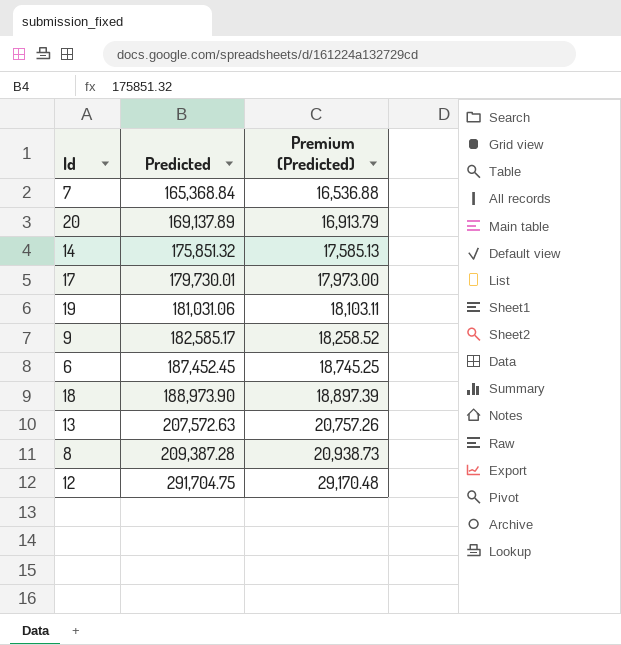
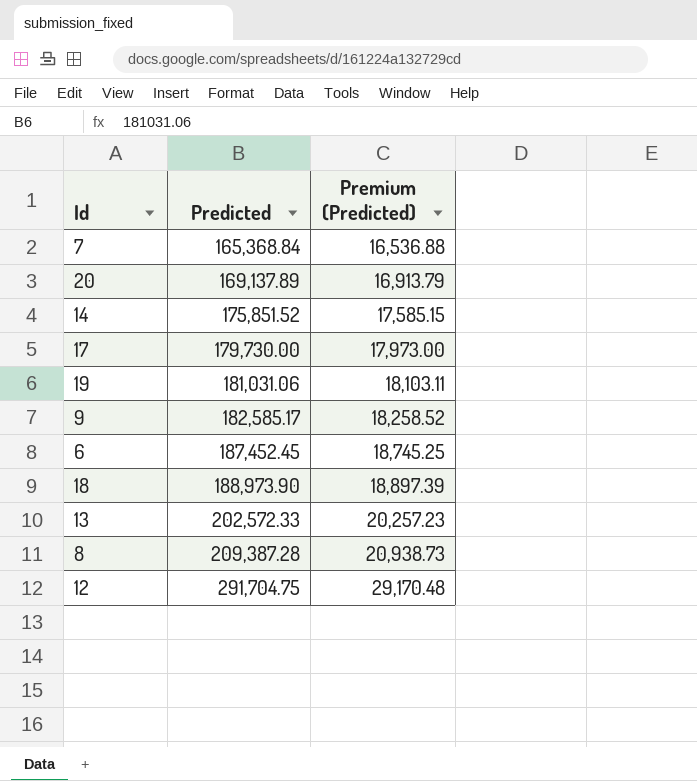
14 | Predicted: 175,851.32 -> 175,851.52
14 | Premium (Predicted): 17,585.13 -> 17,585.15
17 | Predicted: 179,730.01 -> 179,730.00
13 | Predicted: 207,572.63 -> 202,572.33
13 | Premium (Predicted): 20,757.26 -> 20,257.23

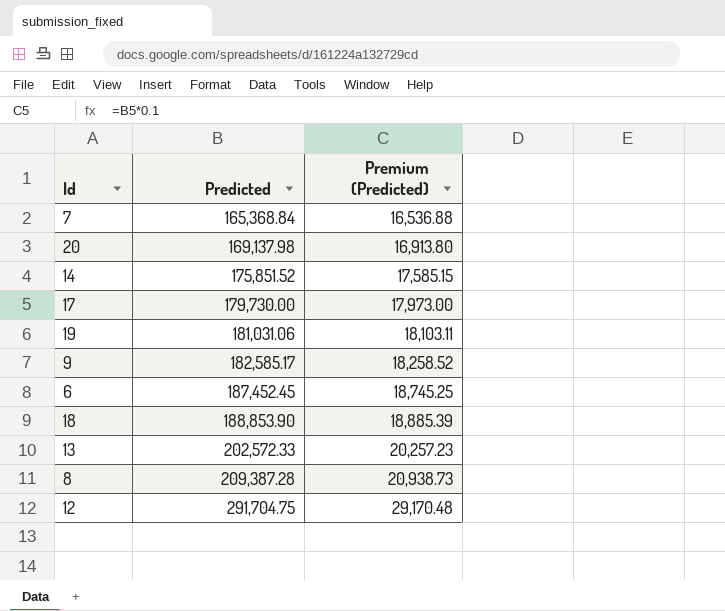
20 | Predicted: 169,137.89 -> 169,137.98
20 | Premium (Predicted): 16,913.79 -> 16,913.80
18 | Predicted: 188,973.90 -> 188,853.90
18 | Premium (Predicted): 18,897.39 -> 18,885.39

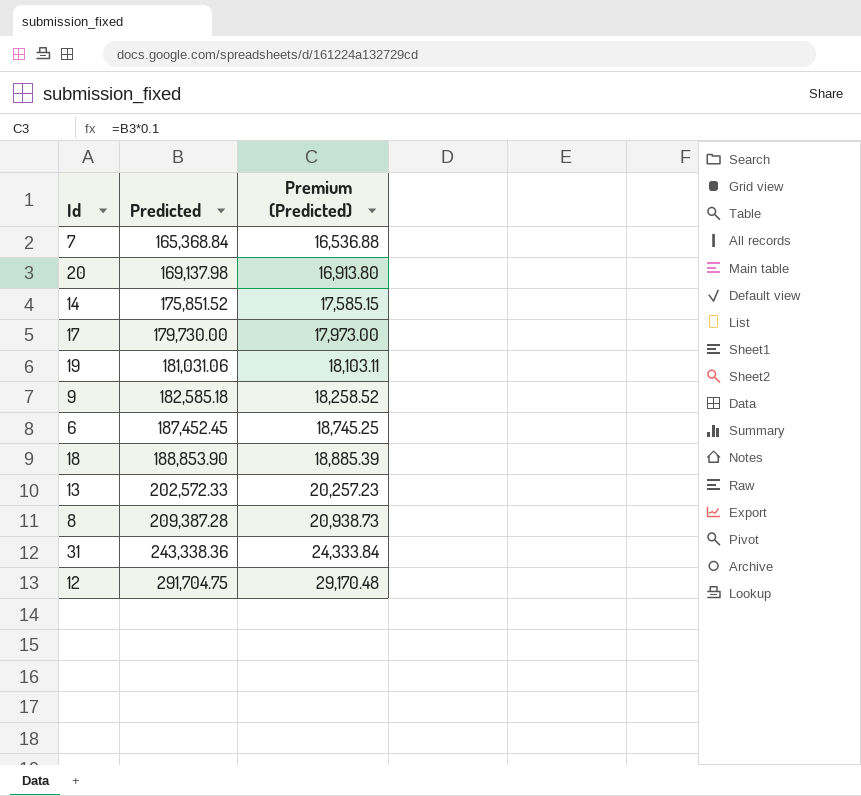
9 | Predicted: 182,585.17 -> 182,585.18
row 31: none -> 243,338.36 | 24,333.84

